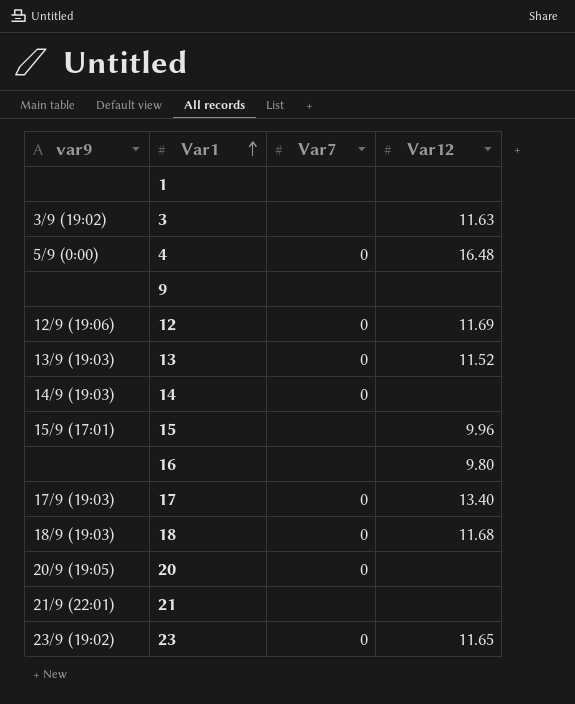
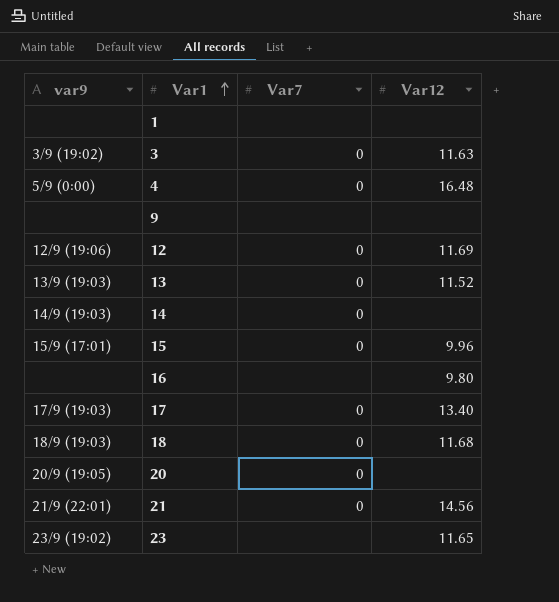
3 | Var7: none -> 0
15 | Var7: none -> 0
21 | Var7: none -> 0
21 | Var12: none -> 14.56
23 | Var7: 0 -> none

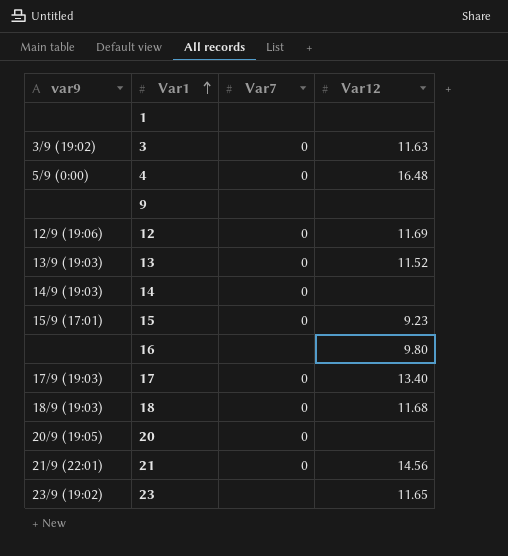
15 | Var12: 9.96 -> 9.23

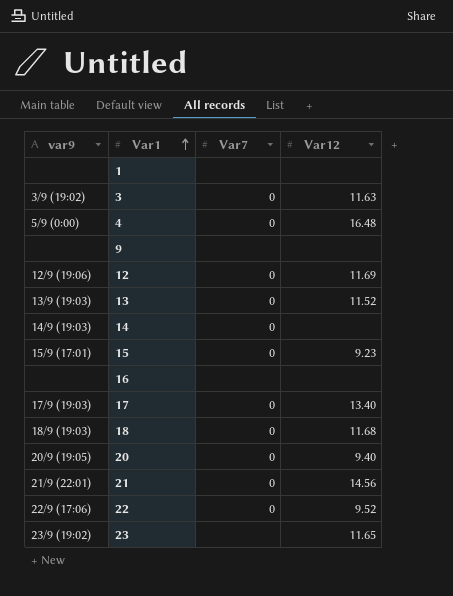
16 | Var12: 9.80 -> none
20 | Var12: none -> 9.40
row 22: none -> 22/9 (17:06) | 0 | 9.52

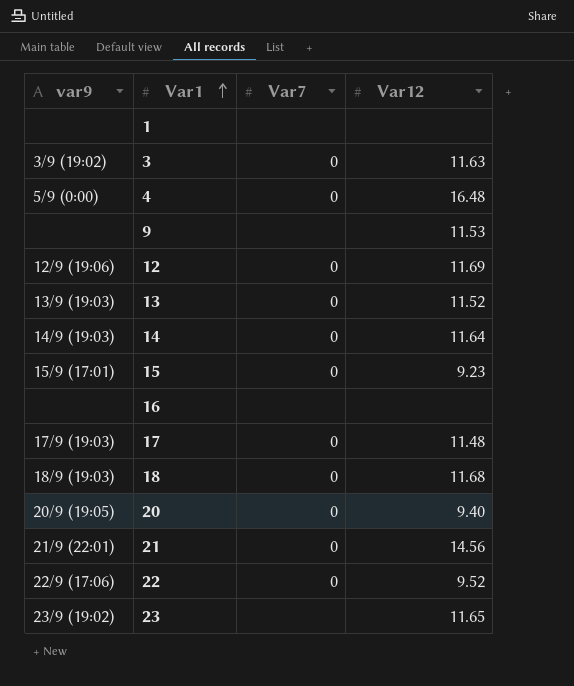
9 | Var12: none -> 11.53
14 | Var12: none -> 11.64
17 | Var12: 13.40 -> 11.48

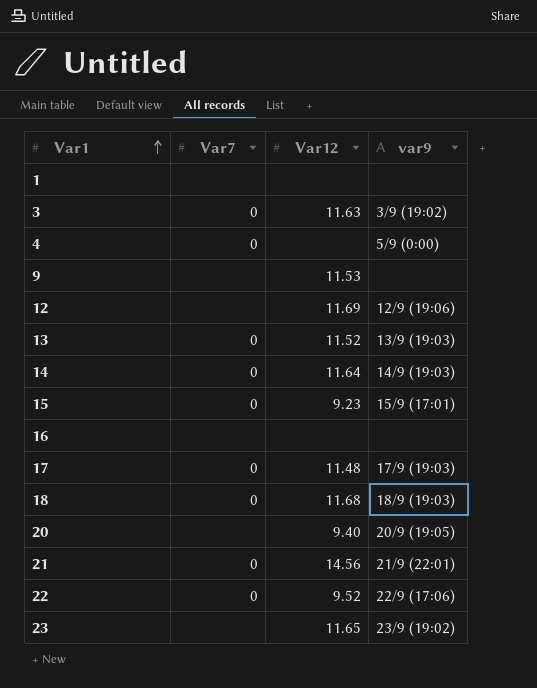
column var9 | position: 1 -> 4
4 | Var12: 16.48 -> none
12 | Var7: 0 -> none
20 | Var7: 0 -> none

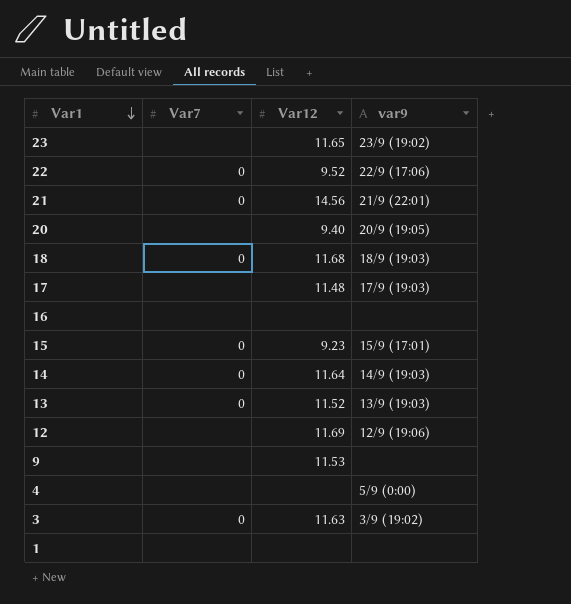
row order: Var1 ascending -> Var1 descending
17 | Var7: 0 -> none
4 | Var7: 0 -> none

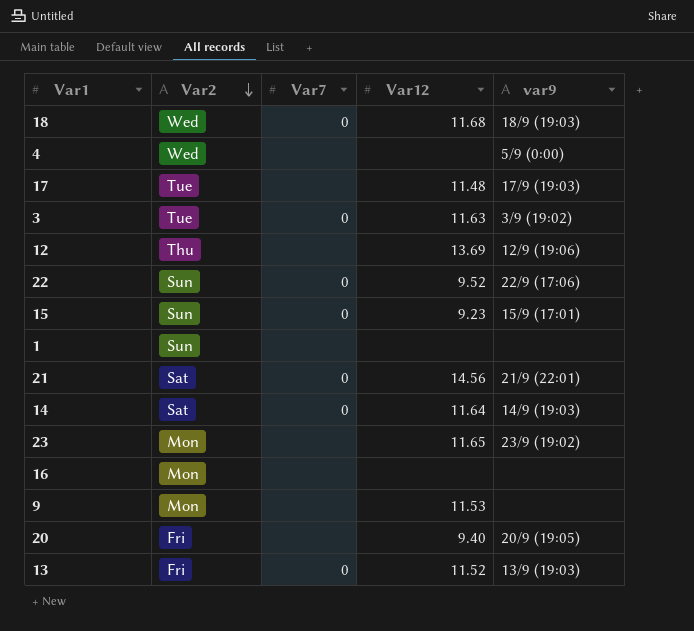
row order: Var1 descending -> Var2 descending
column Var2 | position: none -> 2
12 | Var12: 11.69 -> 13.69

